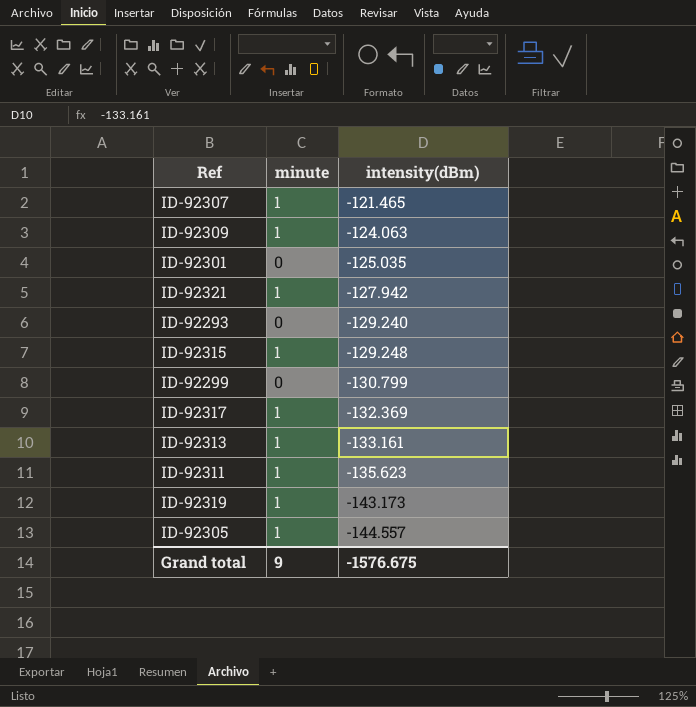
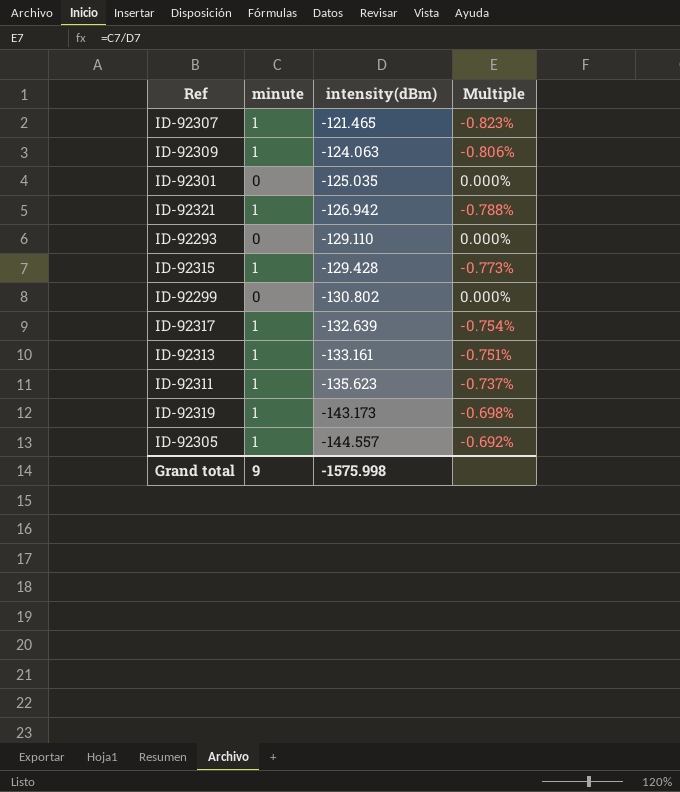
column Multiple | formula: none -> [minute] / [intensity(dBm)]
ID-92321 | intensity(dBm): -127.942 -> -126.942
ID-92293 | intensity(dBm): -129.240 -> -129.110
ID-92315 | intensity(dBm): -129.248 -> -129.428
ID-92299 | intensity(dBm): -130.799 -> -130.802
ID-92317 | intensity(dBm): -132.369 -> -132.639
Grand total | intensity(dBm): -1576.675 -> -1575.998

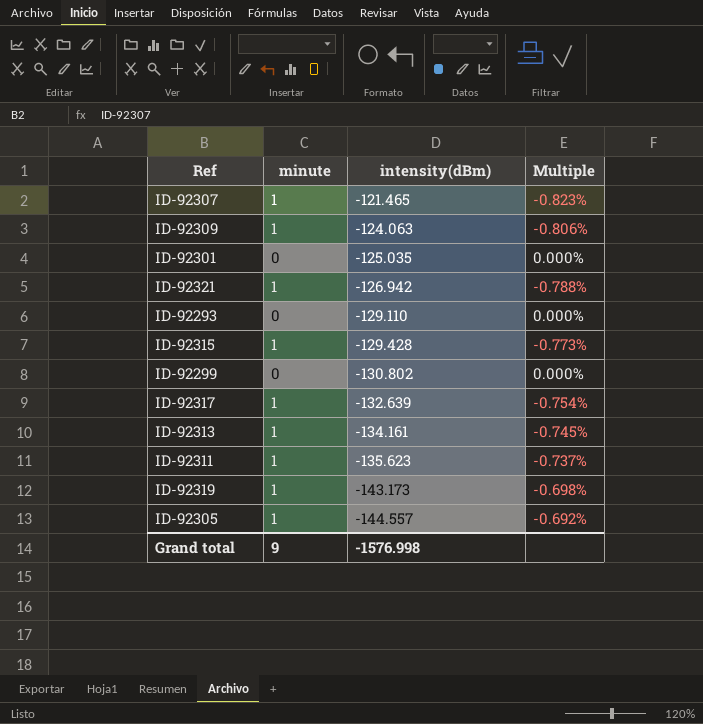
ID-92313 | intensity(dBm): -133.161 -> -134.161
ID-92313 | Multiple: -0.751% -> -0.745%
Grand total | intensity(dBm): -1575.998 -> -1576.998

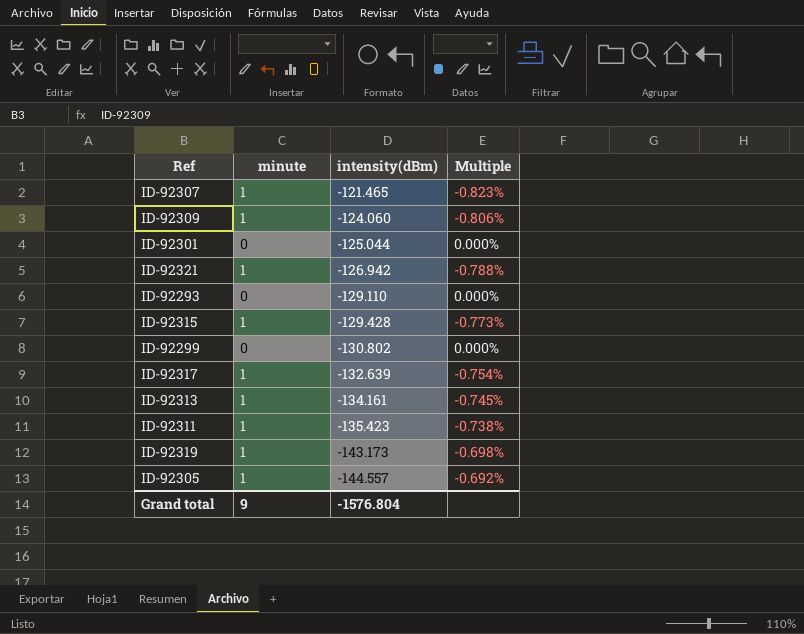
ID-92309 | intensity(dBm): -124.063 -> -124.060
ID-92301 | intensity(dBm): -125.035 -> -125.044
ID-92311 | intensity(dBm): -135.623 -> -135.423
ID-92311 | Multiple: -0.737% -> -0.738%
Grand total | intensity(dBm): -1576.998 -> -1576.804

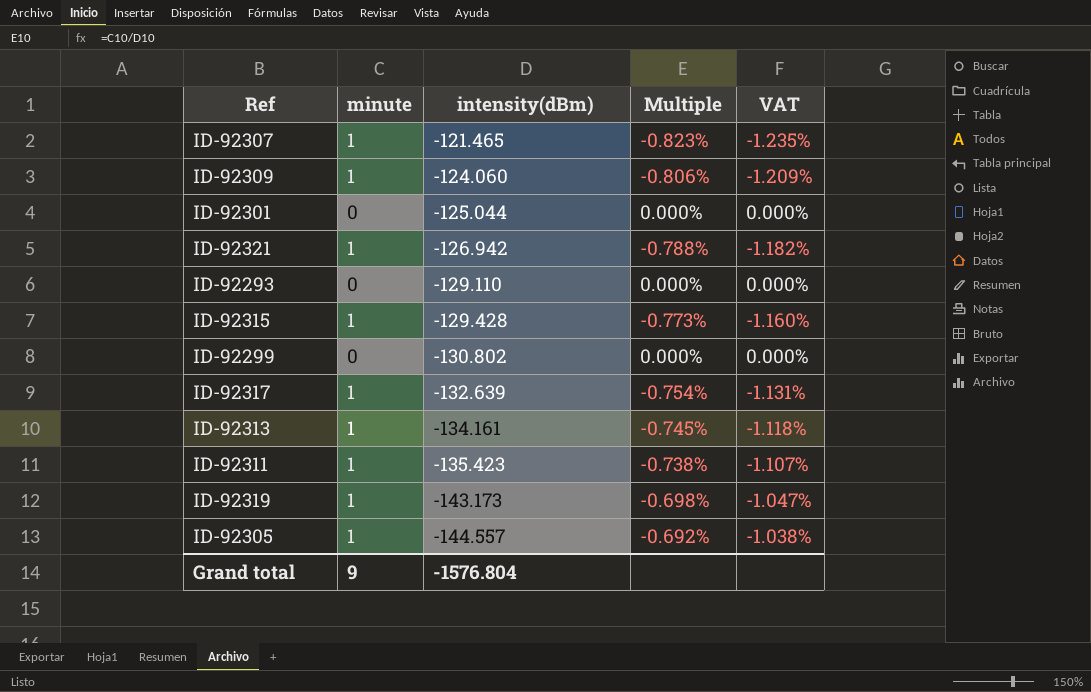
column VAT | formula: none -> [Multiple] * 1.5

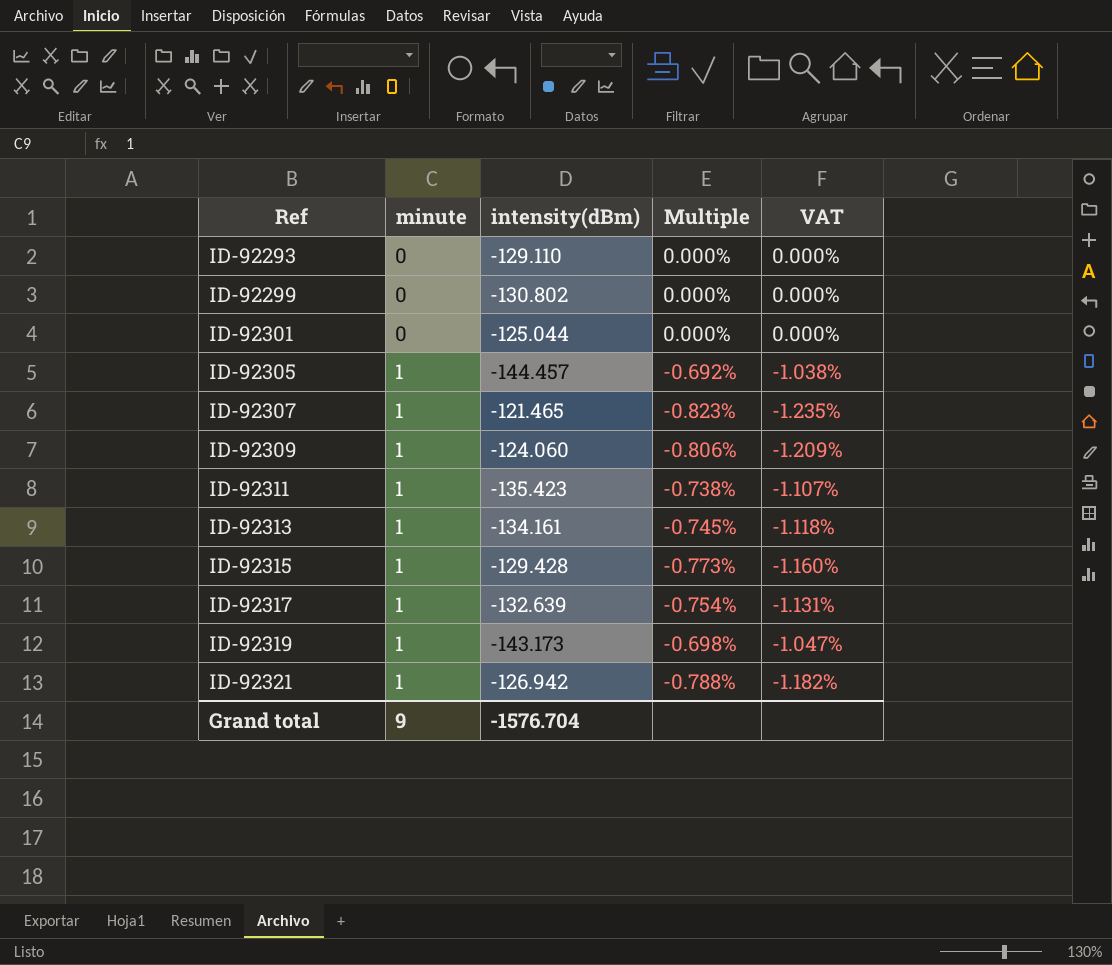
row order: intensity(dBm) descending -> Ref ascending
ID-92305 | intensity(dBm): -144.557 -> -144.457
Grand total | intensity(dBm): -1576.804 -> -1576.704

